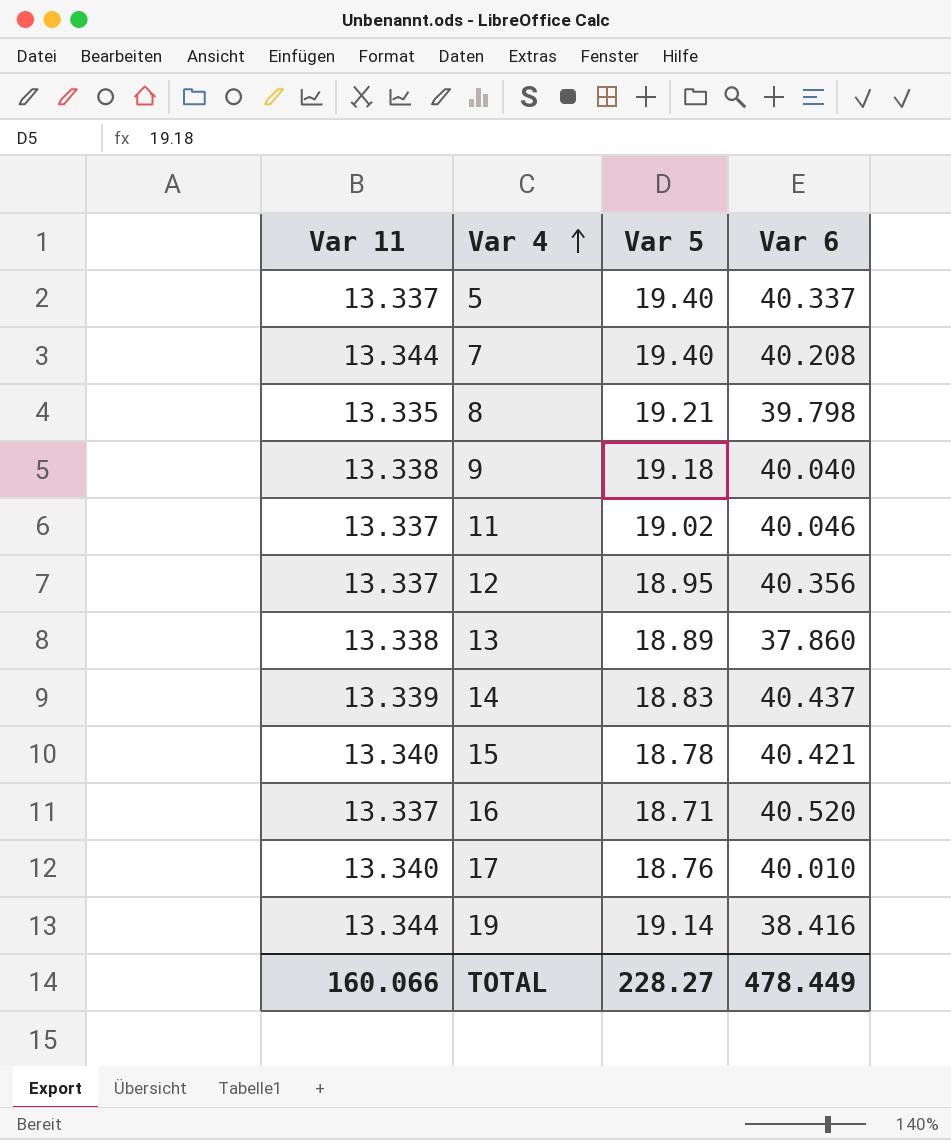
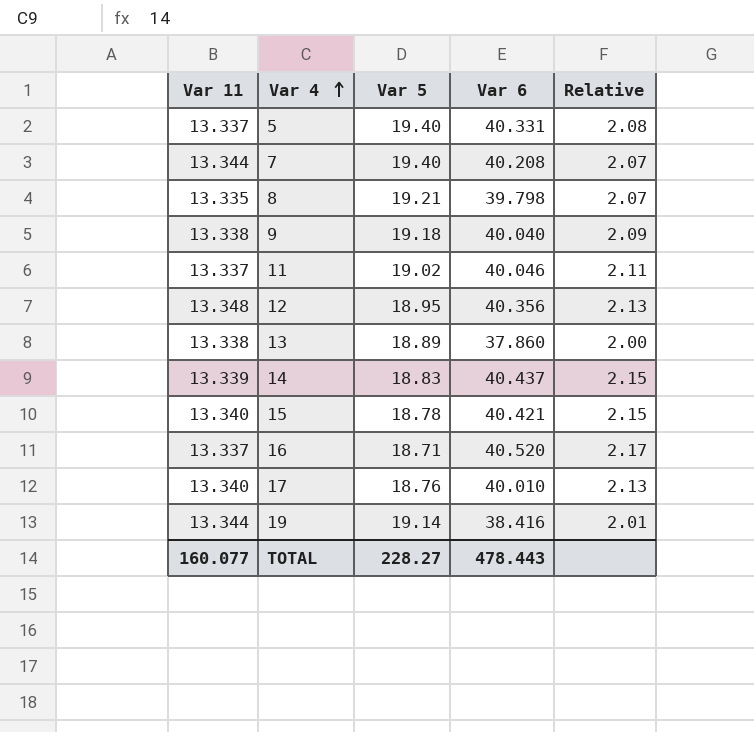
column Relative | formula: none -> [Var 6] / [Var 5]
5 | Var 6: 40.337 -> 40.331
12 | Var 11: 13.337 -> 13.348
TOTAL | Var 11: 160.066 -> 160.077
TOTAL | Var 6: 478.449 -> 478.443

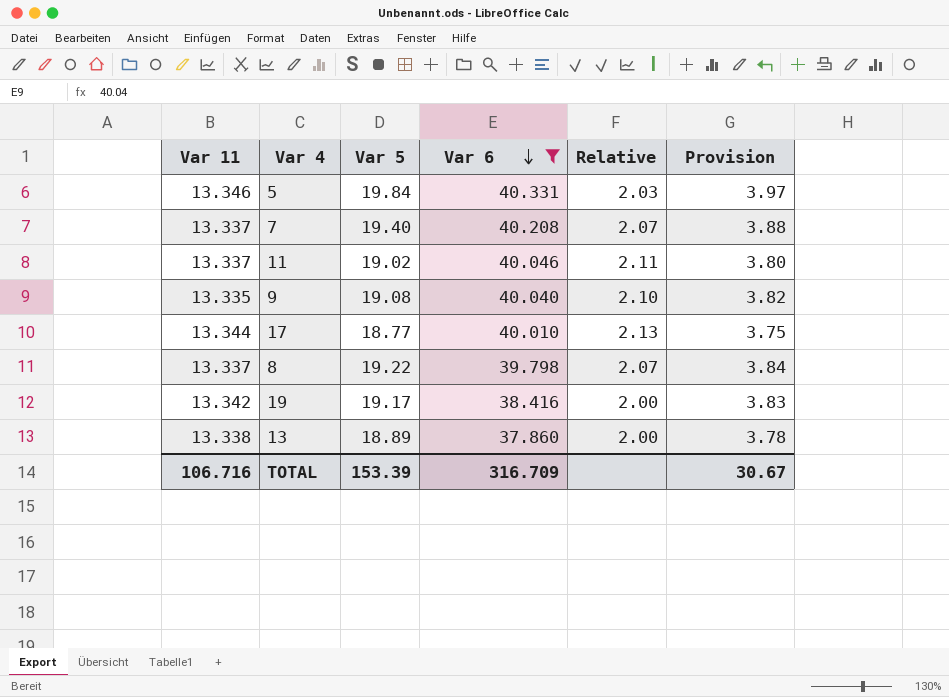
filter: none -> Var 6 <= 40.331
row order: Var 4 ascending -> Var 6 descending
column Provision | formula: none -> [Var 5] * 0.2
5 | Var 11: 13.337 -> 13.346
5 | Var 5: 19.40 -> 19.84
5 | Relative: 2.08 -> 2.03
7 | Var 11: 13.344 -> 13.337
9 | Var 11: 13.338 -> 13.335
9 | Var 5: 19.18 -> 19.08
9 | Relative: 2.09 -> 2.10
17 | Var 11: 13.340 -> 13.344
17 | Var 5: 18.76 -> 18.77
8 | Var 11: 13.335 -> 13.337
8 | Var 5: 19.21 -> 19.22
19 | Var 11: 13.344 -> 13.342
19 | Var 5: 19.14 -> 19.17
19 | Relative: 2.01 -> 2.00
TOTAL | Var 11: 160.077 -> 106.716
TOTAL | Var 5: 228.27 -> 153.39
TOTAL | Var 6: 478.443 -> 316.709

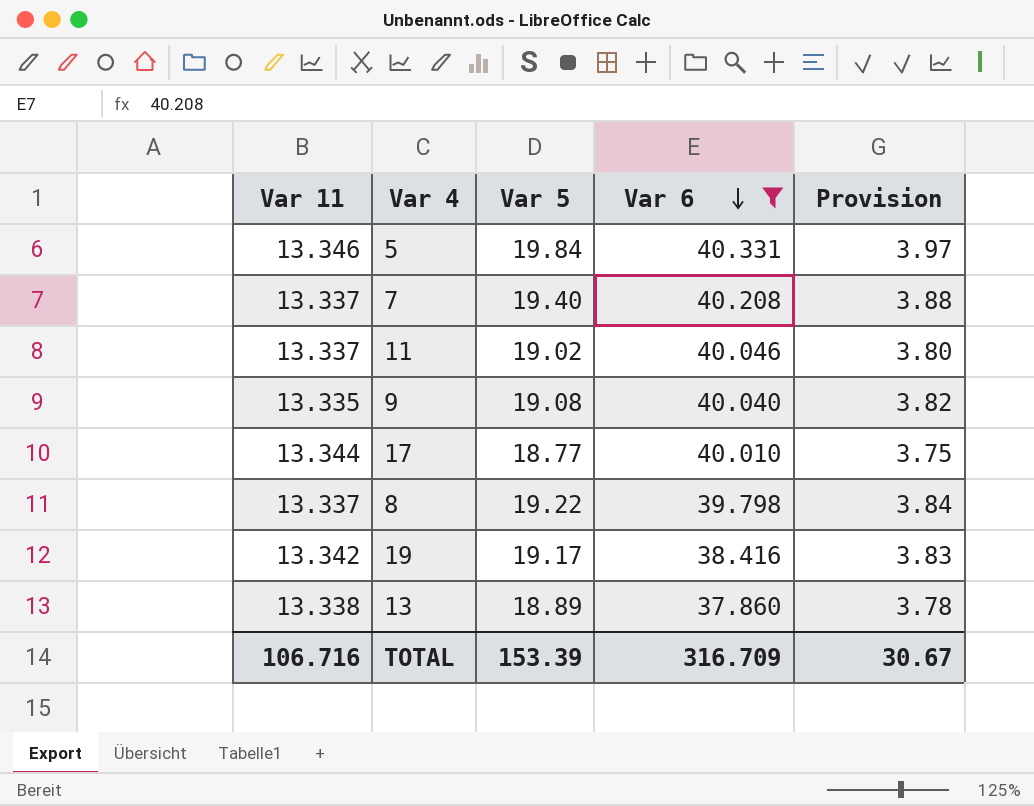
column Relative | formula: [Var 6] / [Var 5] -> none

